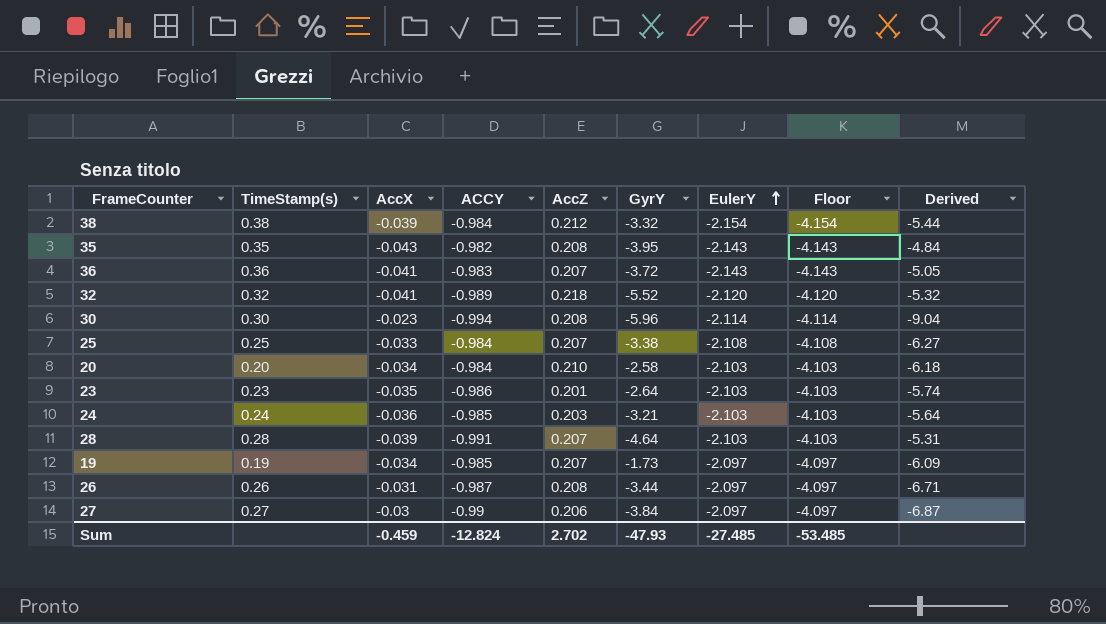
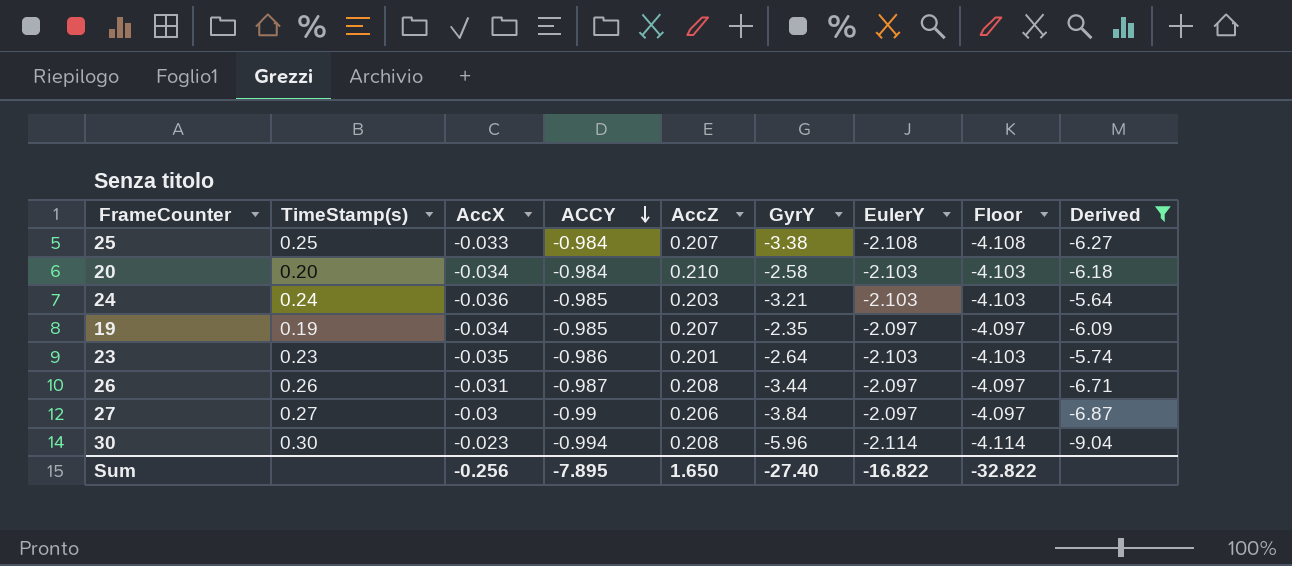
filter: none -> Derived <= -5.64
row order: EulerY ascending -> ACCY descending
19 | GyrY: -1.73 -> -2.35
Sum | AccX: -0.459 -> -0.256
Sum | ACCY: -12.824 -> -7.895
Sum | AccZ: 2.702 -> 1.650
Sum | GyrY: -47.93 -> -27.40
Sum | EulerY: -27.485 -> -16.822
Sum | Floor: -53.485 -> -32.822

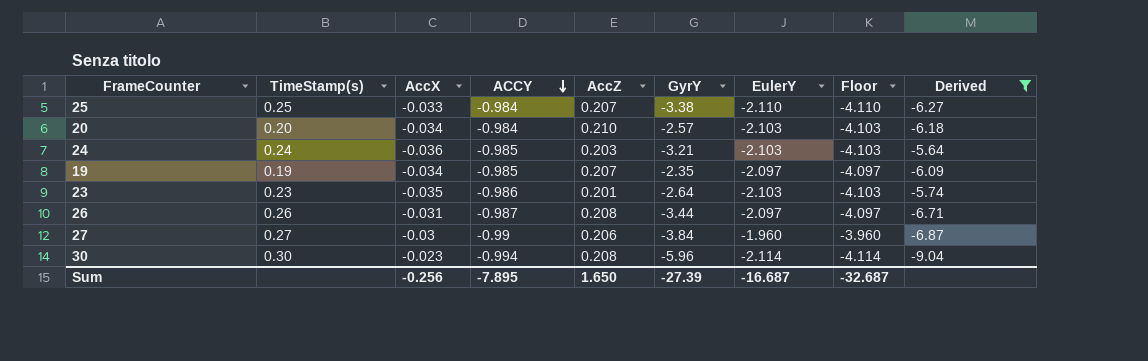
25 | EulerY: -2.108 -> -2.110
25 | Floor: -4.108 -> -4.110
20 | GyrY: -2.58 -> -2.57
27 | EulerY: -2.097 -> -1.960
27 | Floor: -4.097 -> -3.960
Sum | GyrY: -27.40 -> -27.39
Sum | EulerY: -16.822 -> -16.687
Sum | Floor: -32.822 -> -32.687

